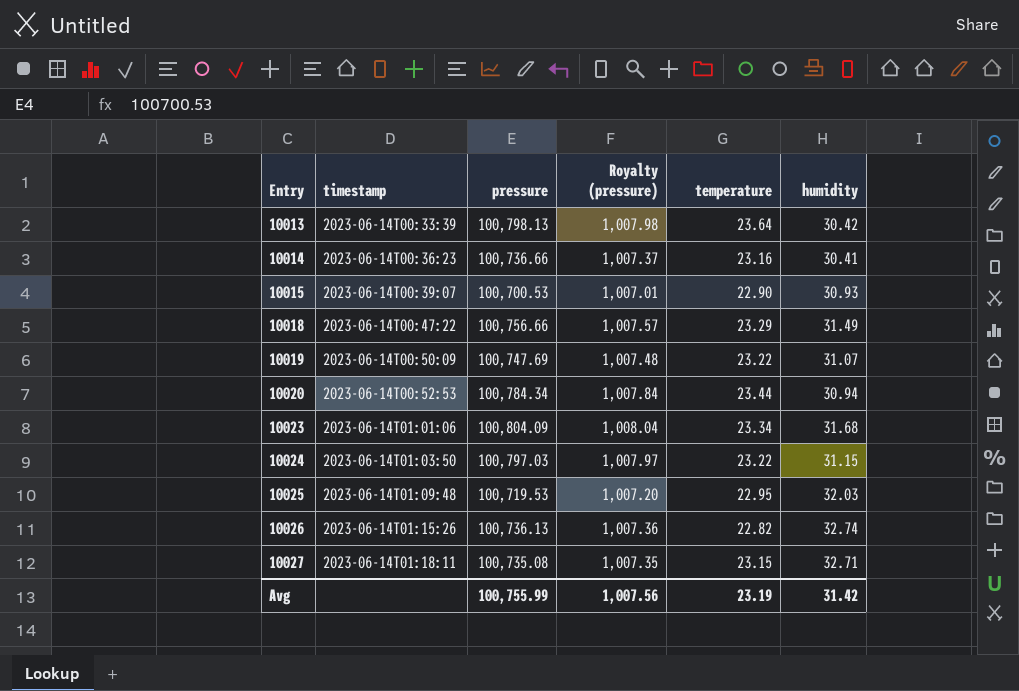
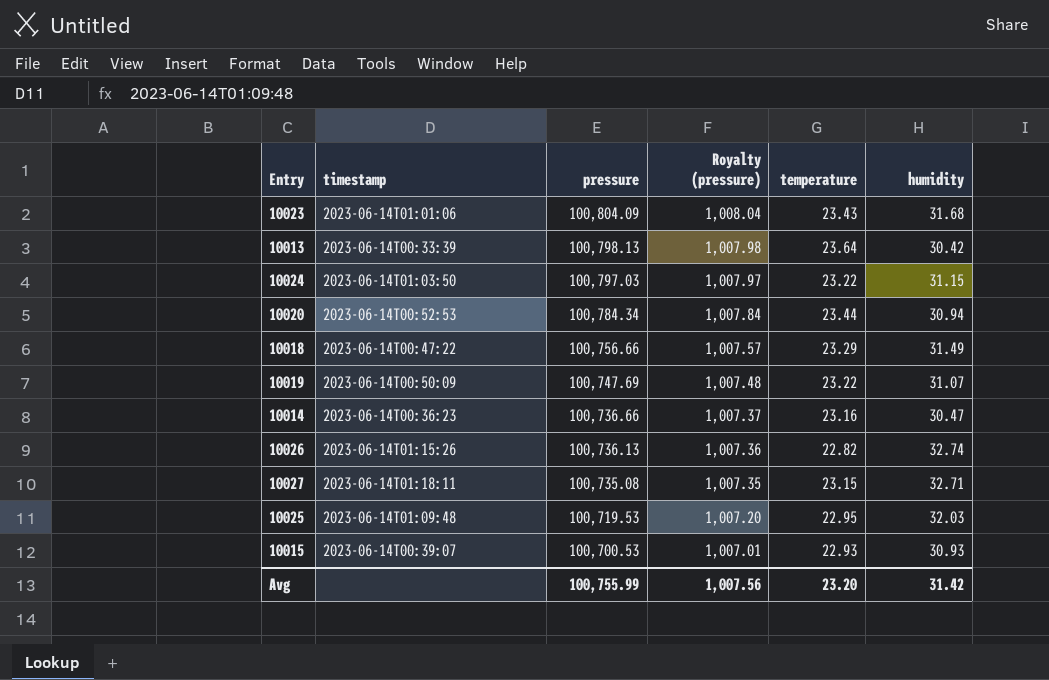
row order: Entry ascending -> pressure descending
10023 | temperature: 23.34 -> 23.43
10014 | humidity: 30.41 -> 30.47
10015 | temperature: 22.90 -> 22.93
Avg | temperature: 23.19 -> 23.20

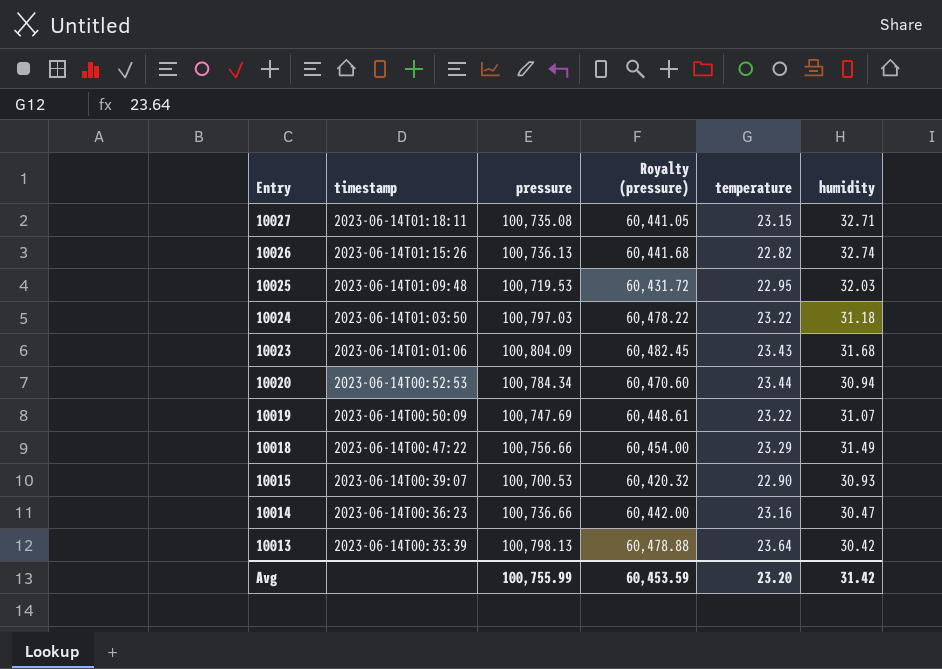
row order: pressure descending -> Entry descending
column Royalty (pressure) | formula: [pressure] * 0.01 -> [pressure] * 0.6
10024 | humidity: 31.15 -> 31.18
10015 | temperature: 22.93 -> 22.90
Avg | Royalty (pressure): 1,007.56 -> 60,453.59

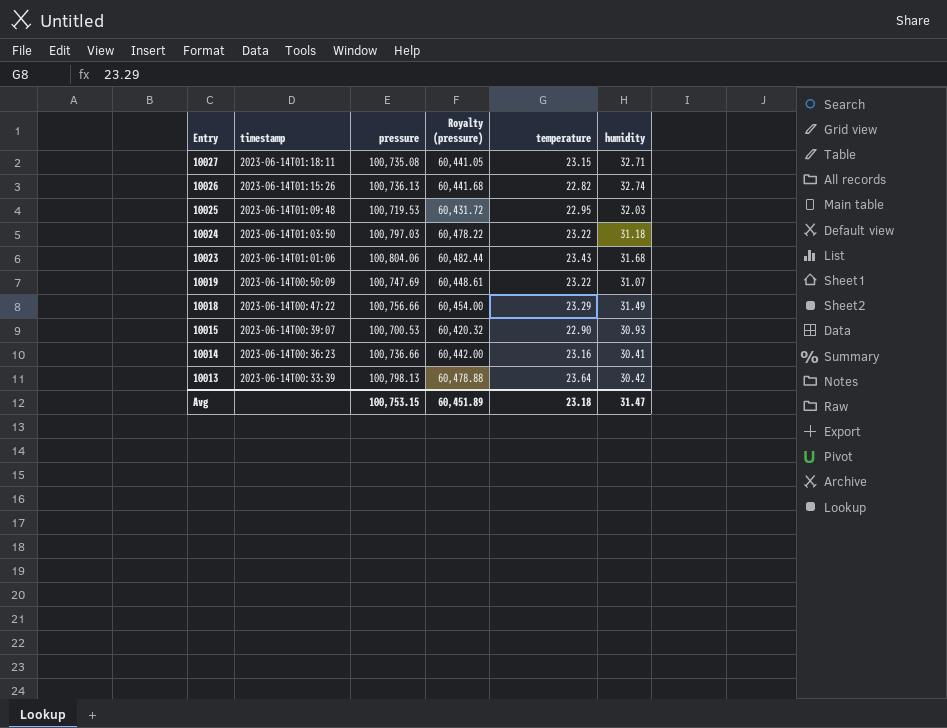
row 10020: 2023-06-14T00:52:53 | 100,784.34 | 60,470.60 | 23.44 | 30.94 -> none
10023 | pressure: 100,804.09 -> 100,804.06
10023 | Royalty (pressure): 60,482.45 -> 60,482.44
10014 | humidity: 30.47 -> 30.41
Avg | pressure: 100,755.99 -> 100,753.15
Avg | Royalty (pressure): 60,453.59 -> 60,451.89
Avg | temperature: 23.20 -> 23.18
Avg | humidity: 31.42 -> 31.47

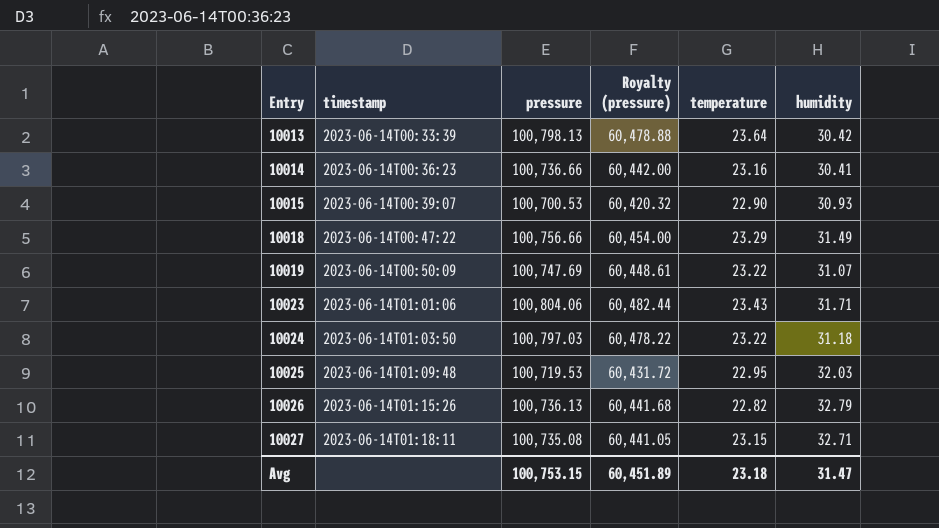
row order: Entry descending -> Entry ascending
10023 | humidity: 31.68 -> 31.71
10026 | humidity: 32.74 -> 32.79

